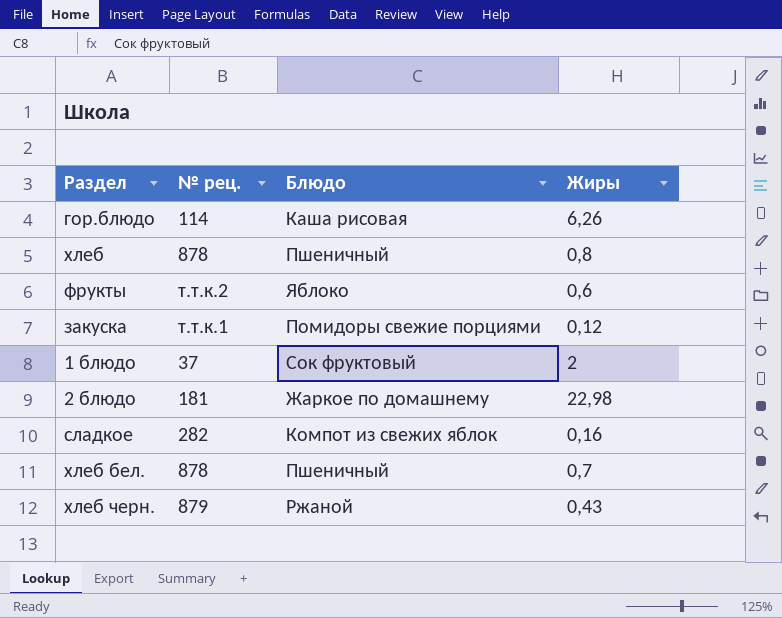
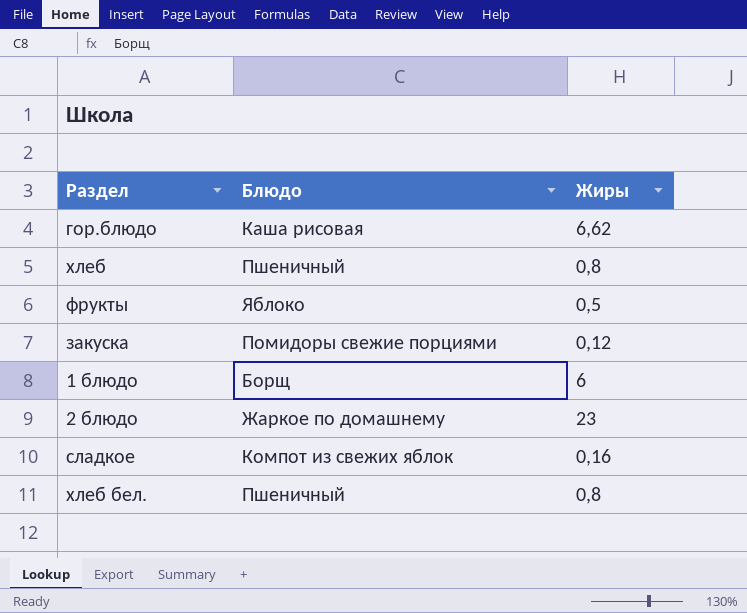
column № рец. | position: 2 -> none
row хлеб черн.: 879 | Ржаной | 0,43 -> none
гор.блюдо | Жиры: 6,26 -> 6,62
фрукты | Жиры: 0,6 -> 0,5
1 блюдо | Блюдо: Сок фруктовый -> Борщ
1 блюдо | Жиры: 2 -> 6
2 блюдо | Жиры: 22,98 -> 23
хлеб бел. | Жиры: 0,7 -> 0,8

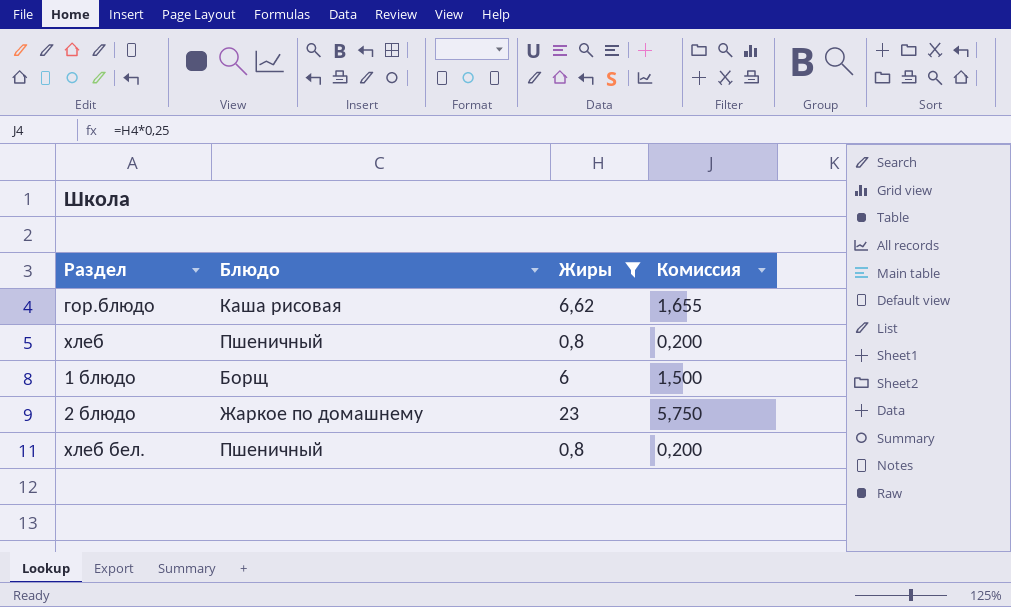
filter: none -> Жиры >= 0,8
column Комиссия | formula: none -> [Жиры] * 0,25

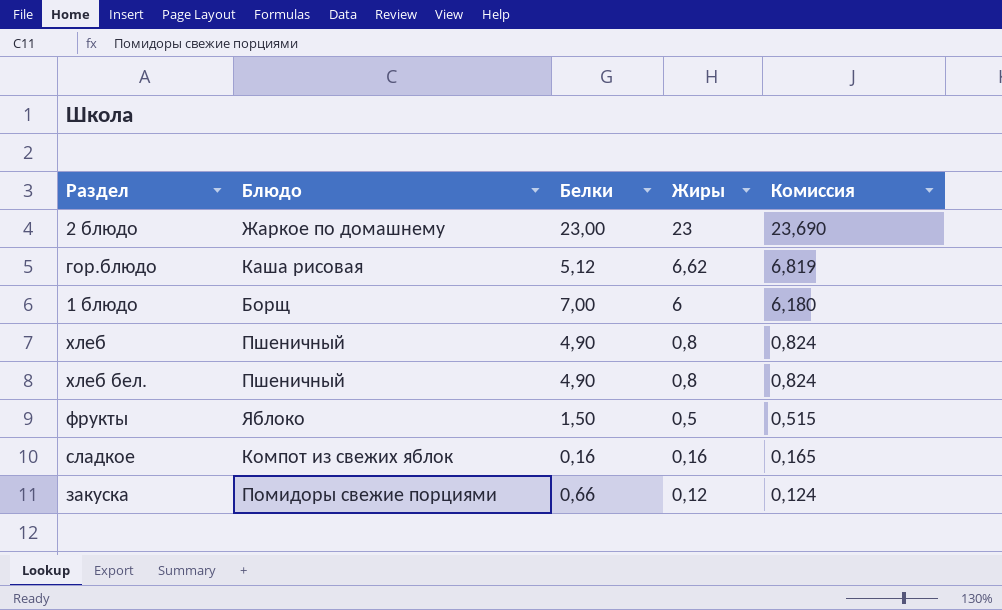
filter: Жиры >= 0,8 -> none
row order: none -> Жиры descending
column Белки | position: none -> 3
column Комиссия | formula: [Жиры] * 0,25 -> [Жиры] * 1,03

